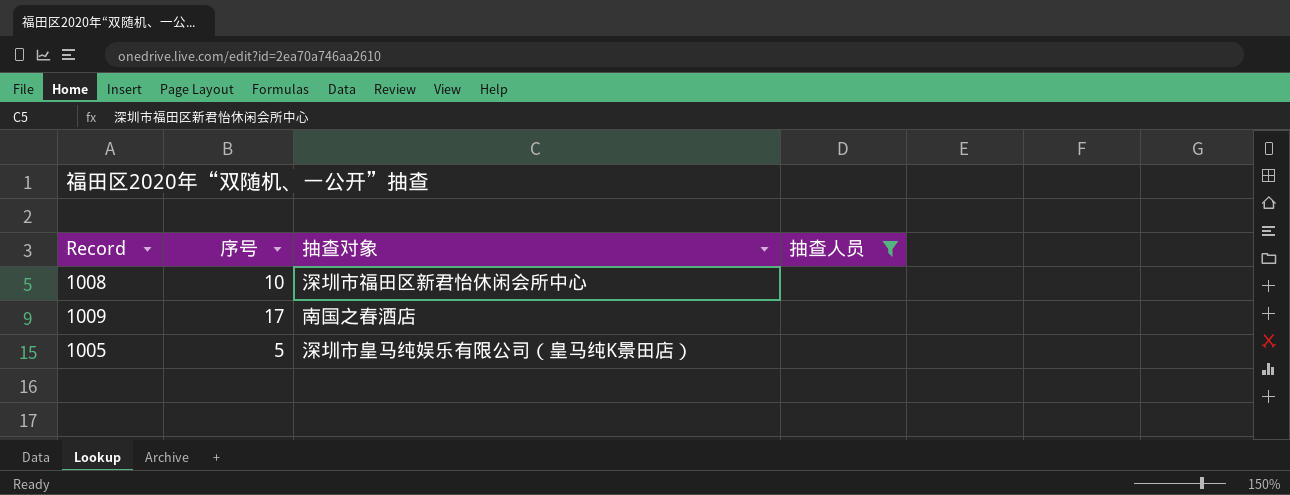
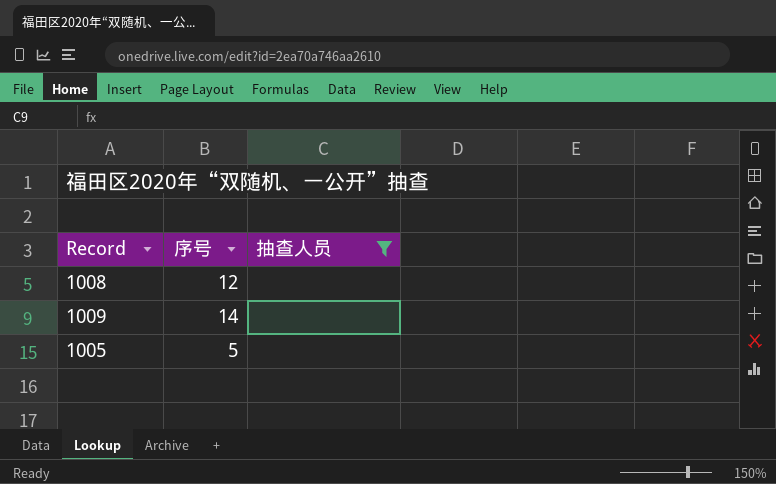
column 抽查对象 | position: 3 -> none
1008 | 序号: 10 -> 12
1009 | 序号: 17 -> 14

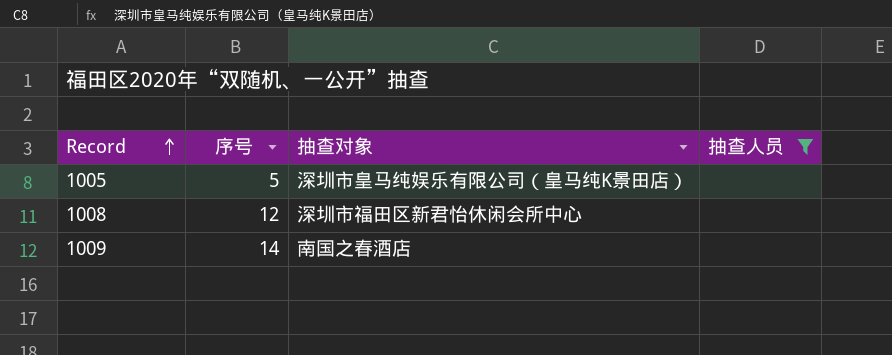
row order: none -> Record ascending
column 抽查对象 | position: none -> 3

